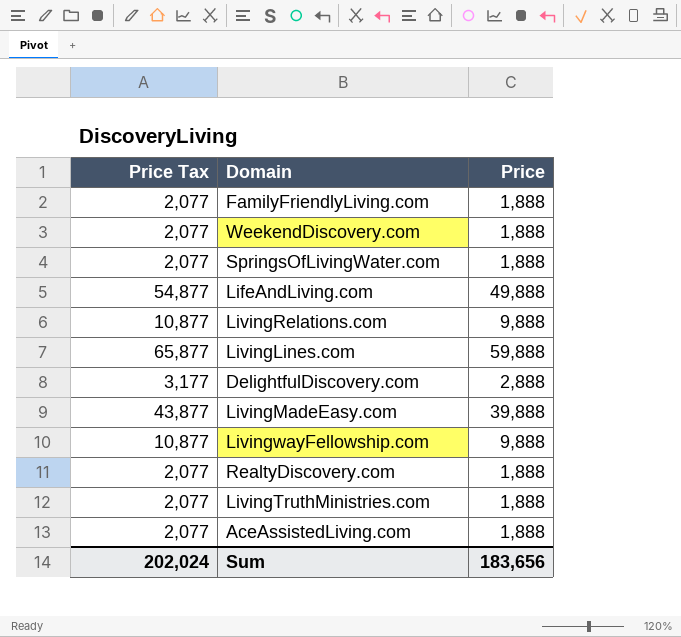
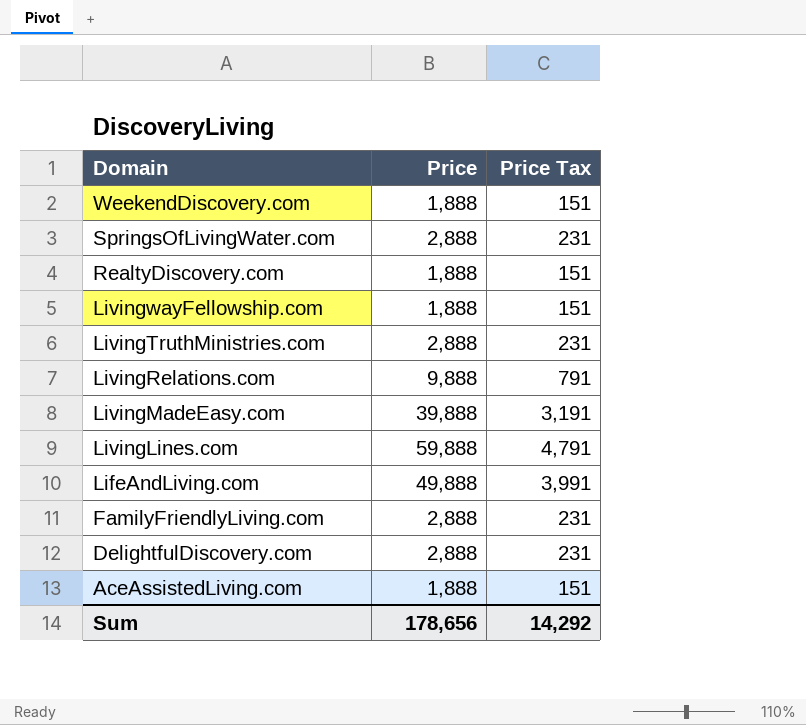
row order: none -> Domain descending
column Price Tax | formula: [Price] * 1.1 -> [Price] * 0.08
column Price Tax | position: 1 -> 3
SpringsOfLivingWater.com | Price: 1,888 -> 2,888
LivingwayFellowship.com | Price: 9,888 -> 1,888
LivingTruthMinistries.com | Price: 1,888 -> 2,888
FamilyFriendlyLiving.com | Price: 1,888 -> 2,888
Sum | Price: 183,656 -> 178,656
Sum | Price Tax: 202,024 -> 14,292

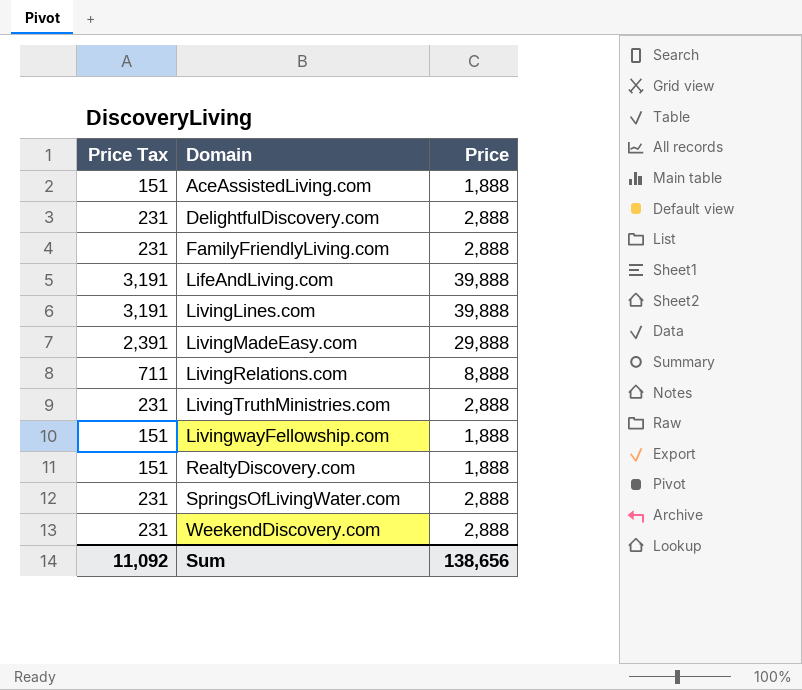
row order: Domain descending -> Domain ascending
column Price Tax | position: 3 -> 1
LifeAndLiving.com | Price Tax: 3,991 -> 3,191
LifeAndLiving.com | Price: 49,888 -> 39,888
LivingLines.com | Price Tax: 4,791 -> 3,191
LivingLines.com | Price: 59,888 -> 39,888
LivingMadeEasy.com | Price Tax: 3,191 -> 2,391
LivingMadeEasy.com | Price: 39,888 -> 29,888
LivingRelations.com | Price Tax: 791 -> 711
LivingRelations.com | Price: 9,888 -> 8,888
WeekendDiscovery.com | Price Tax: 151 -> 231
WeekendDiscovery.com | Price: 1,888 -> 2,888
Sum | Price Tax: 14,292 -> 11,092
Sum | Price: 178,656 -> 138,656

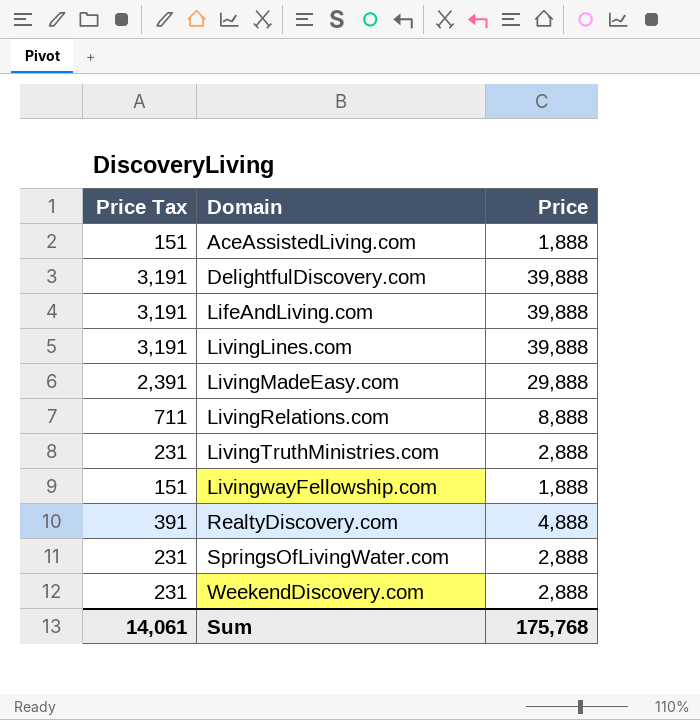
row FamilyFriendlyLiving.com: 231 | 2,888 -> none
DelightfulDiscovery.com | Price Tax: 231 -> 3,191
DelightfulDiscovery.com | Price: 2,888 -> 39,888
RealtyDiscovery.com | Price Tax: 151 -> 391
RealtyDiscovery.com | Price: 1,888 -> 4,888
Sum | Price Tax: 11,092 -> 14,061
Sum | Price: 138,656 -> 175,768

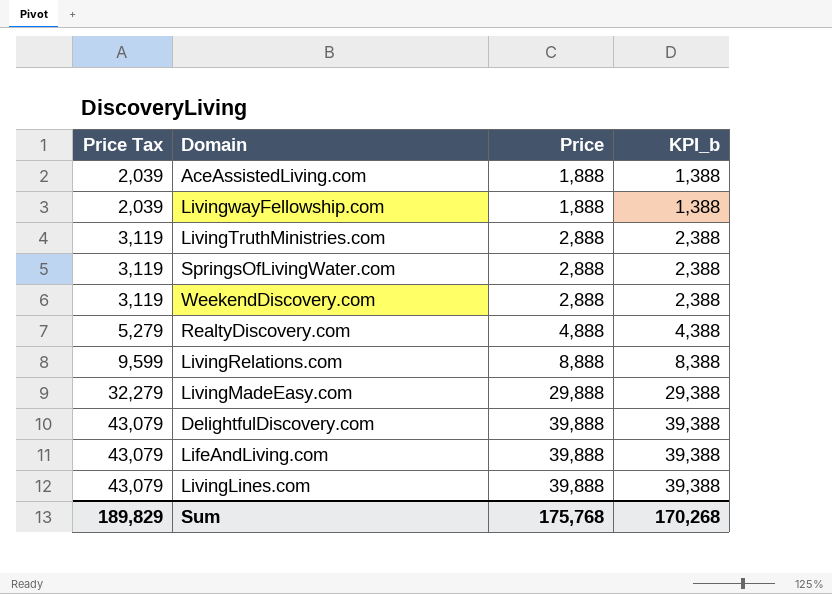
row order: Domain ascending -> Price Tax ascending
column Price Tax | formula: [Price] * 0.08 -> [Price] * 1.08
column KPI_b | formula: none -> [Price] - 500
Sum | Price Tax: 14,061 -> 189,829

